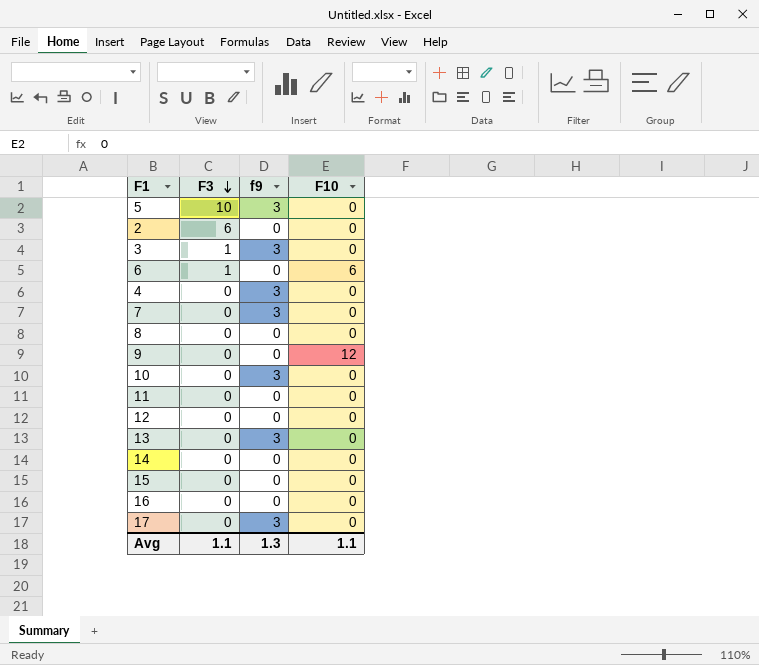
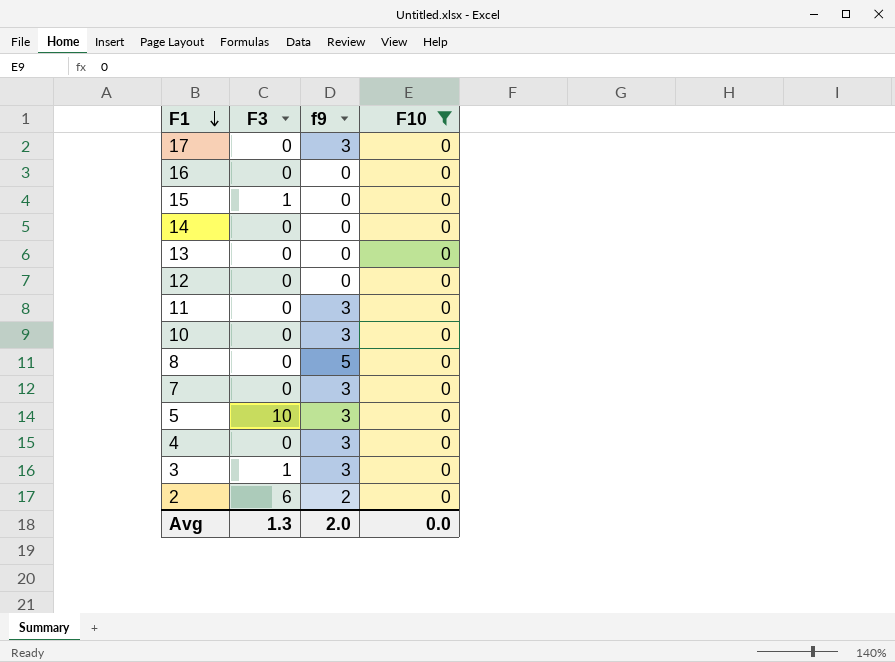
filter: none -> F10 = 0
row order: F3 descending -> F1 descending
15 | F3: 0 -> 1
13 | f9: 3 -> 0
11 | f9: 0 -> 3
8 | f9: 0 -> 5
2 | f9: 0 -> 2
Avg | F3: 1.1 -> 1.3
Avg | f9: 1.3 -> 2.0
Avg | F10: 1.1 -> 0.0

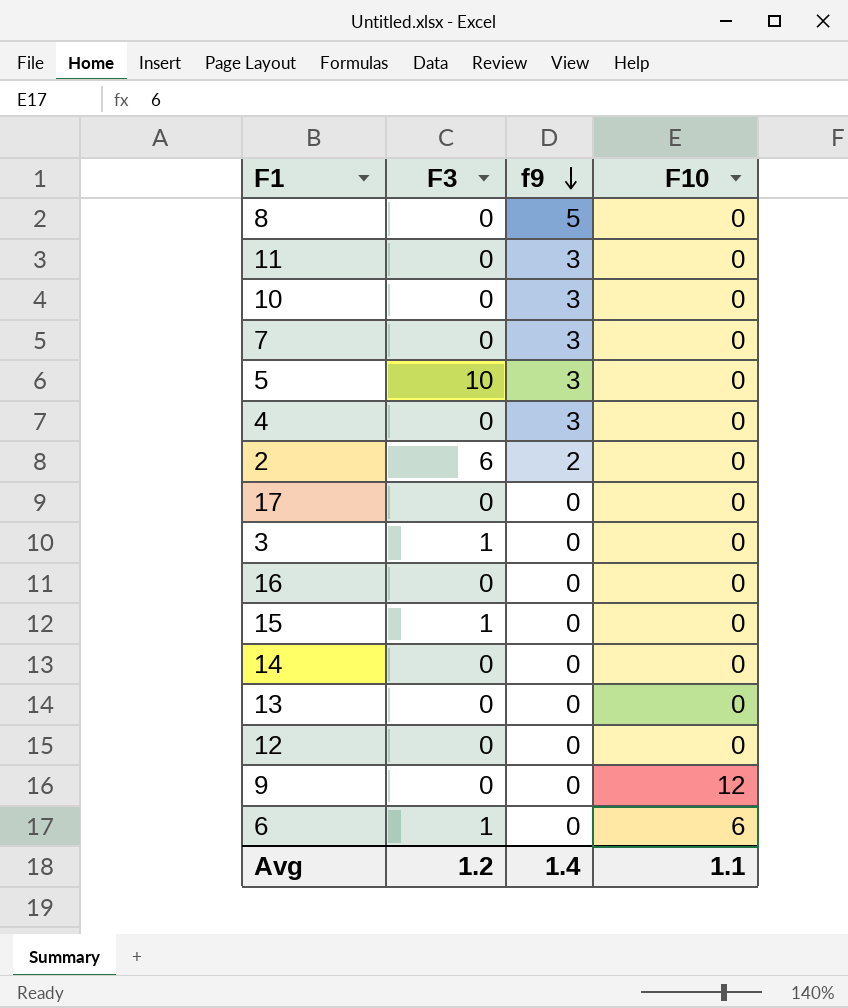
filter: F10 = 0 -> none
row order: F1 descending -> f9 descending
17 | f9: 3 -> 0
3 | f9: 3 -> 0
Avg | F3: 1.3 -> 1.2
Avg | f9: 2.0 -> 1.4
Avg | F10: 0.0 -> 1.1

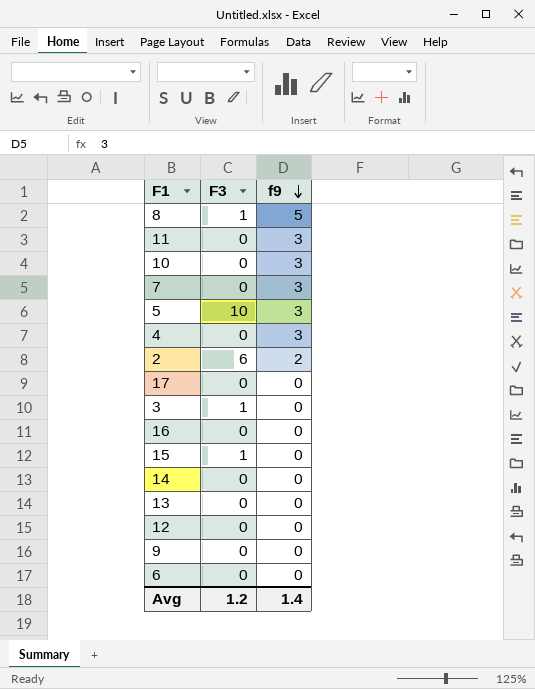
column F10 | position: 4 -> none
8 | F3: 0 -> 1
6 | F3: 1 -> 0

